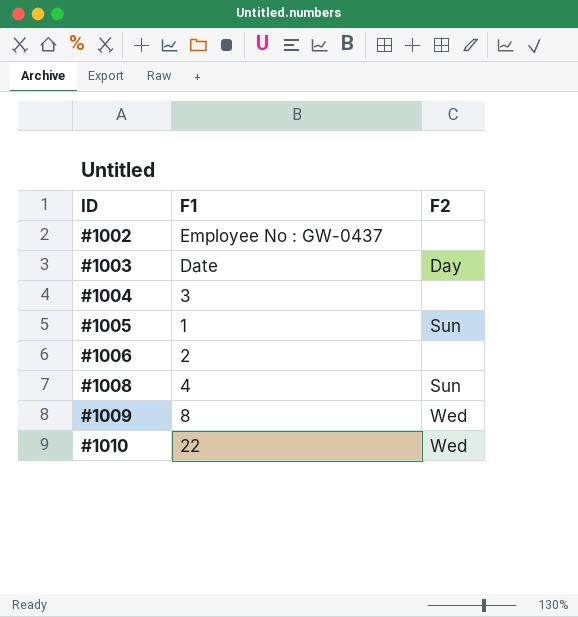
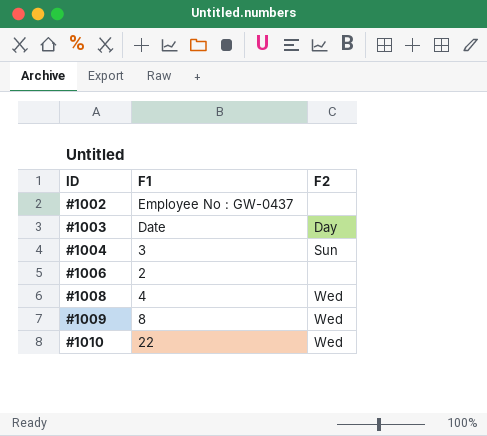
row #1005: 1 | Sun -> none
#1004 | F2: none -> Sun
#1008 | F2: Sun -> Wed

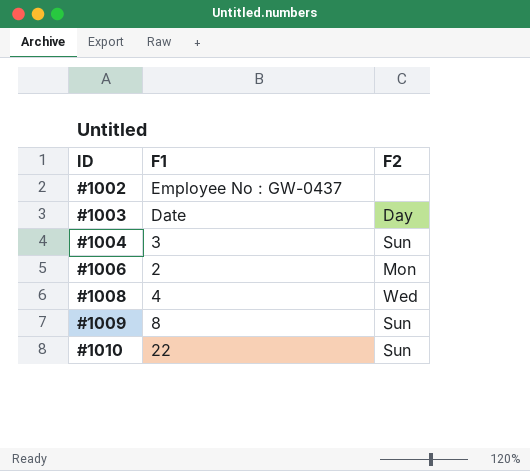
#1006 | F2: none -> Mon
#1009 | F2: Wed -> Sun
#1010 | F2: Wed -> Sun

